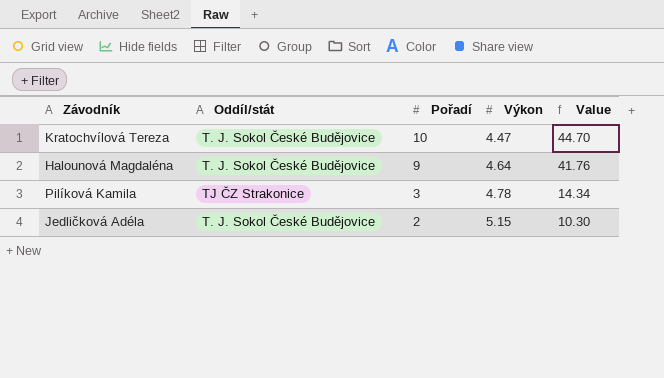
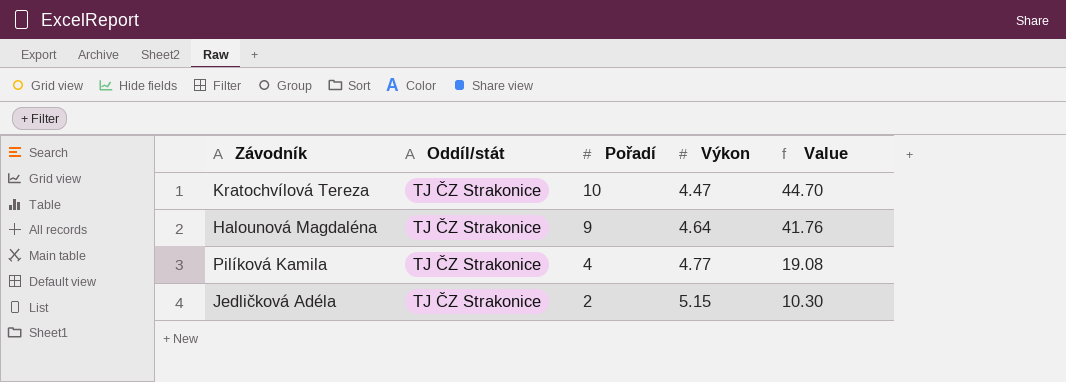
Kratochvílová Tereza | Oddíl/stát: T. J. Sokol České Budějovice -> TJ ČZ Strakonice
Halounová Magdaléna | Oddíl/stát: T. J. Sokol České Budějovice -> TJ ČZ Strakonice
Pilíková Kamila | Pořadí: 3 -> 4
Pilíková Kamila | Výkon: 4.78 -> 4.77
Pilíková Kamila | Value: 14.34 -> 19.08
Jedličková Adéla | Oddíl/stát: T. J. Sokol České Budějovice -> TJ ČZ Strakonice

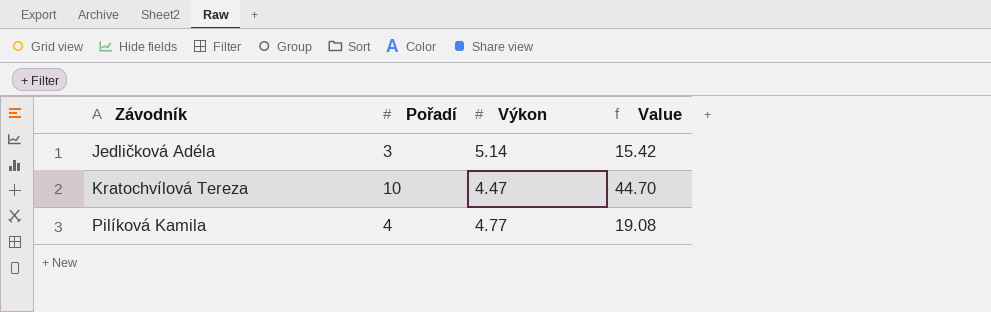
row order: Pořadí descending -> Závodník ascending
column Oddíl/stát | position: 2 -> none
row Halounová Magdaléna: TJ ČZ Strakonice | 9 | 4.64 | 41.76 -> none
Jedličková Adéla | Pořadí: 2 -> 3
Jedličková Adéla | Výkon: 5.15 -> 5.14
Jedličková Adéla | Value: 10.30 -> 15.42

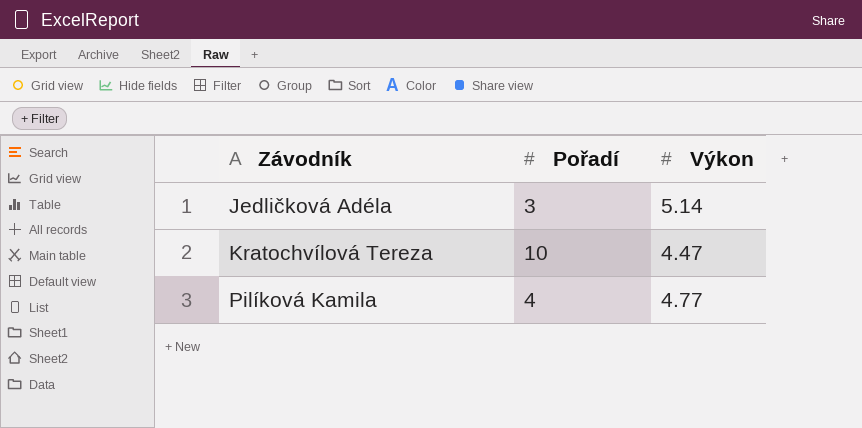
column Value | formula: [Pořadí] * [Výkon] -> none

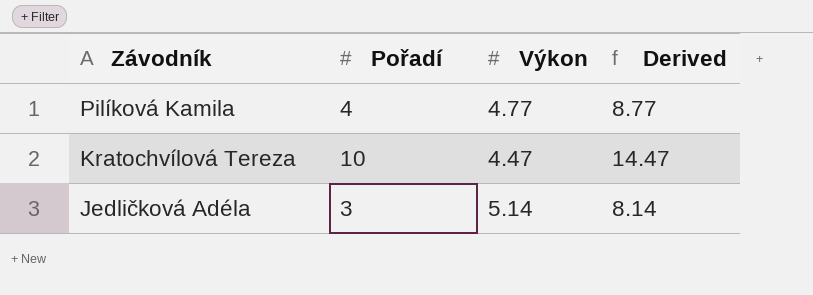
row order: Závodník ascending -> Závodník descending
column Derived | formula: none -> [Pořadí] + [Výkon]

